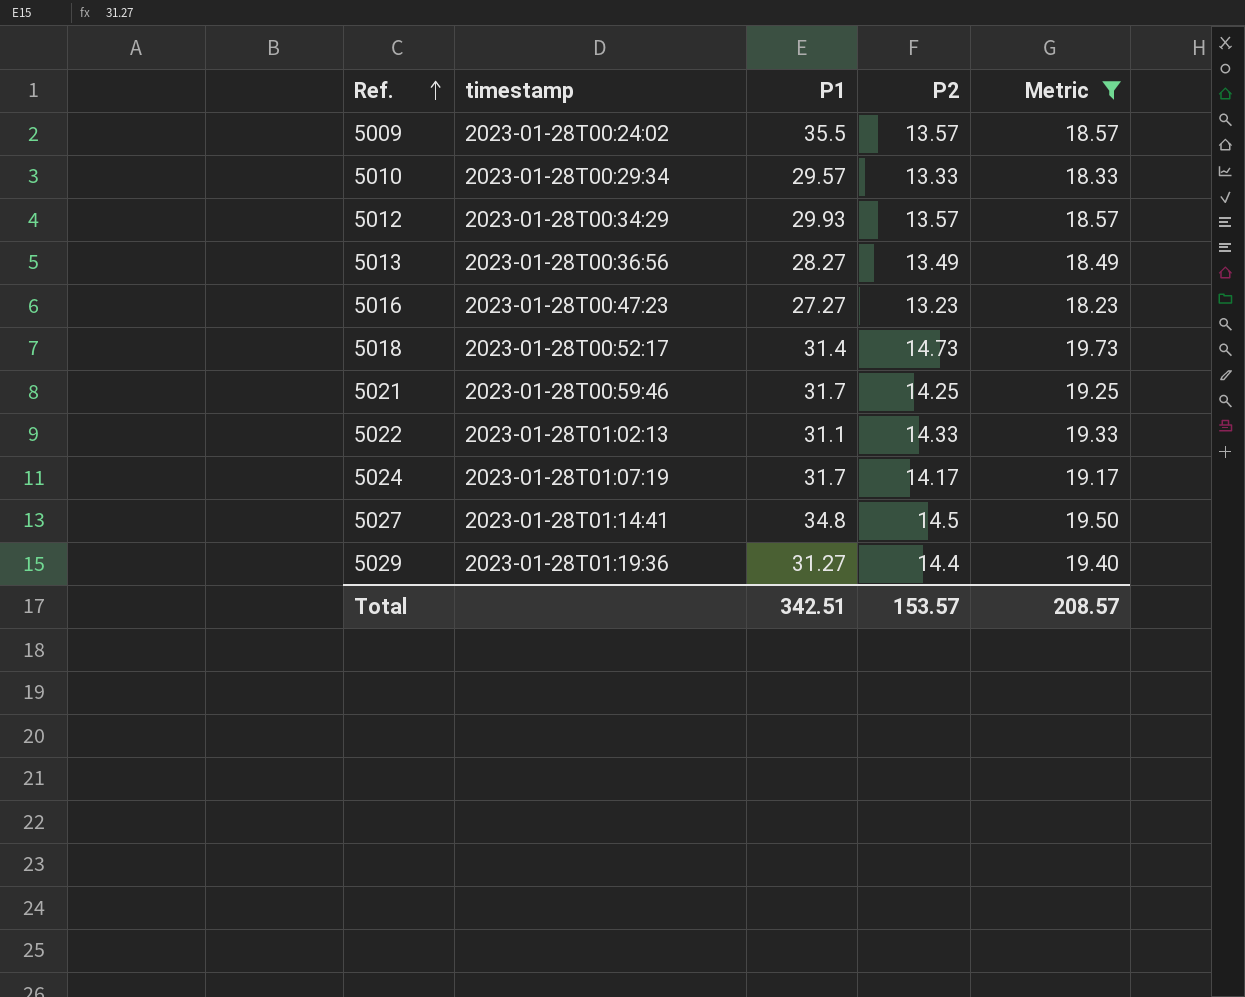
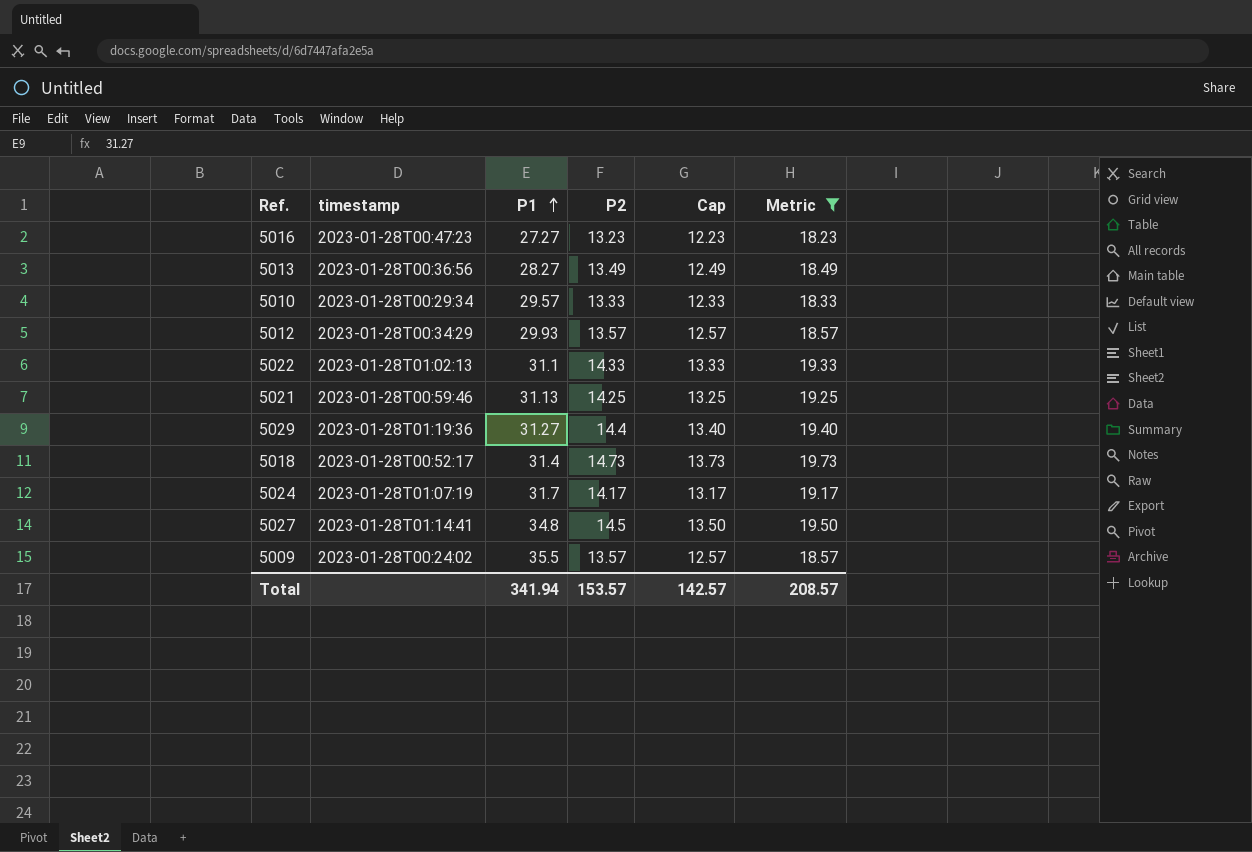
row order: Ref. ascending -> P1 ascending
column Cap | formula: none -> [P2] - 1
5021 | P1: 31.7 -> 31.13
Total | P1: 342.51 -> 341.94

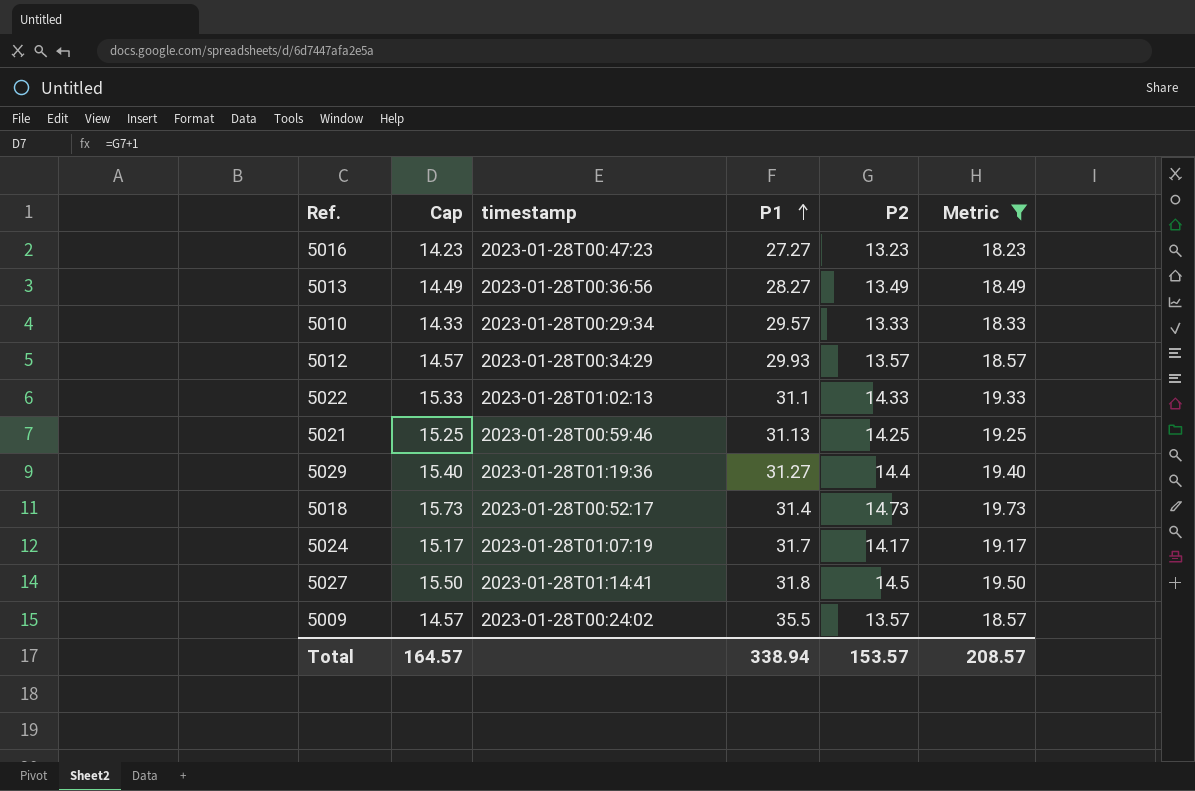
column Cap | formula: [P2] - 1 -> [P2] + 1
column Cap | position: 5 -> 2
5027 | P1: 34.8 -> 31.8
Total | Cap: 142.57 -> 164.57
Total | P1: 341.94 -> 338.94

